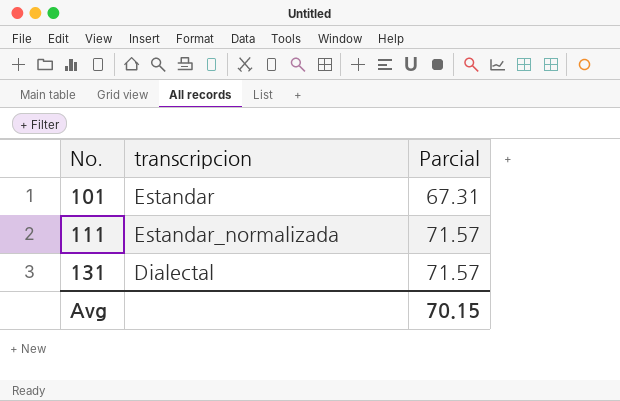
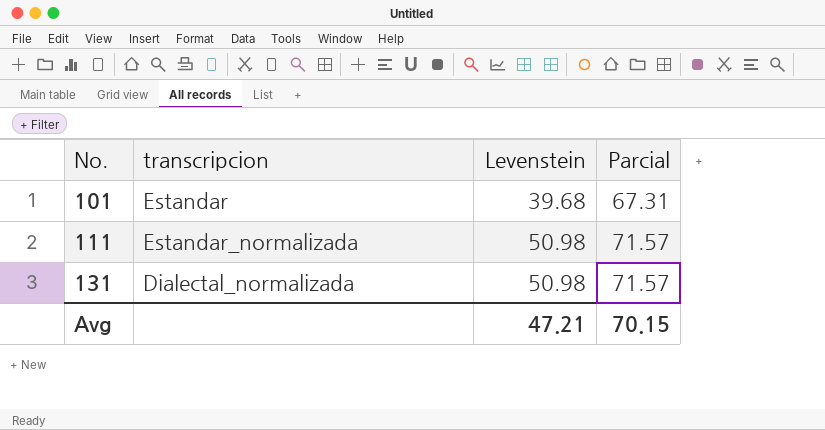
column Levenstein | position: none -> 3
131 | transcripcion: Dialectal -> Dialectal_normalizada

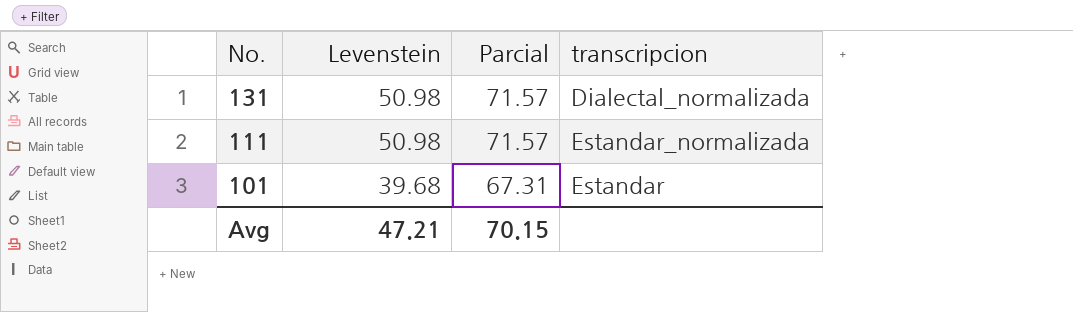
row order: No. ascending -> No. descending
column transcripcion | position: 2 -> 4

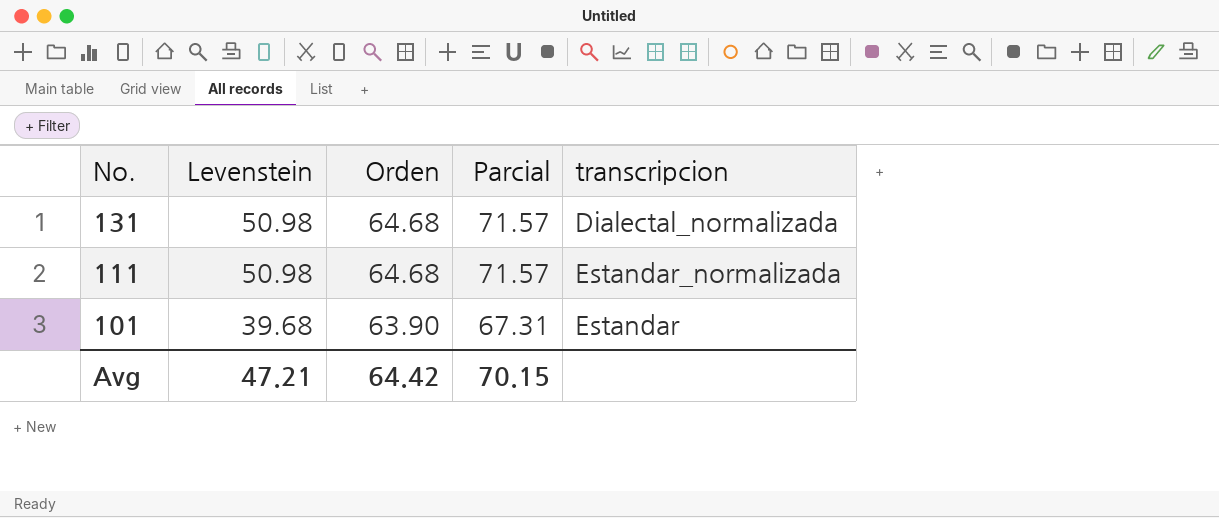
column Orden | position: none -> 3

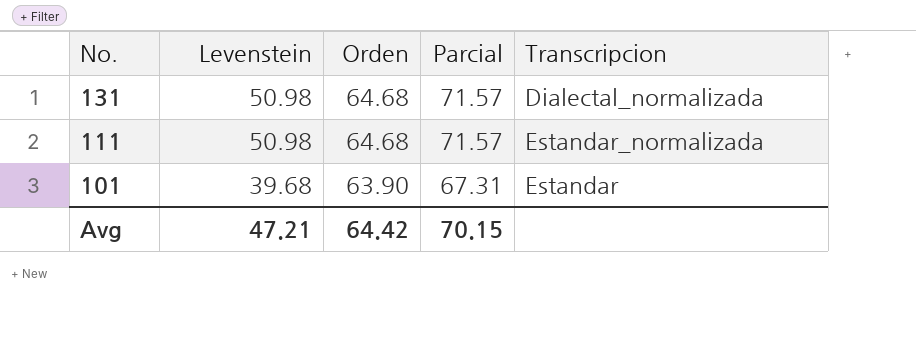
column name: transcripcion -> Transcripcion

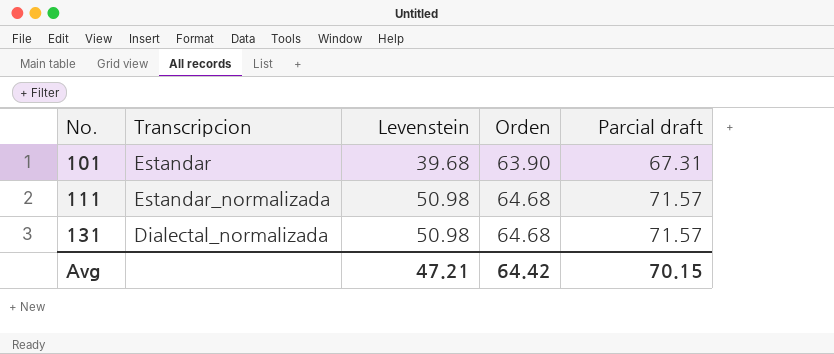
row order: No. descending -> No. ascending
column Transcripcion | position: 5 -> 2
column name: Parcial -> Parcial draft

